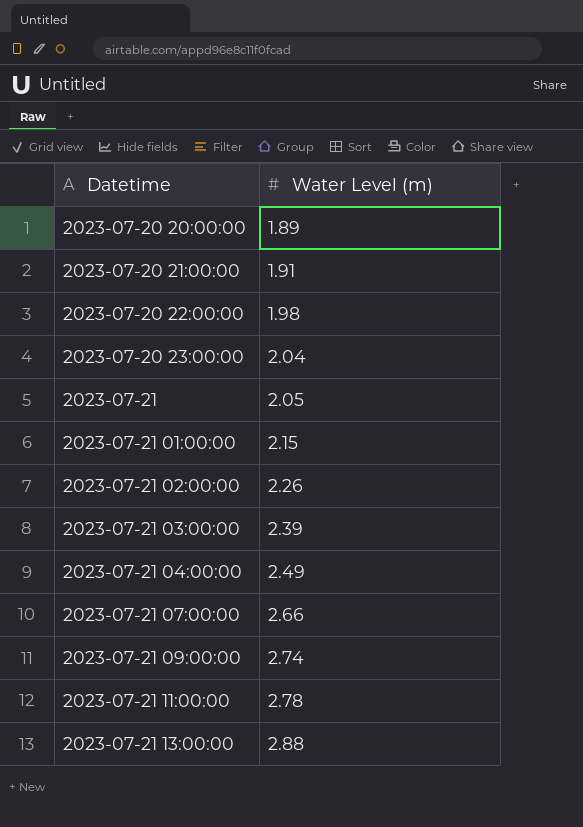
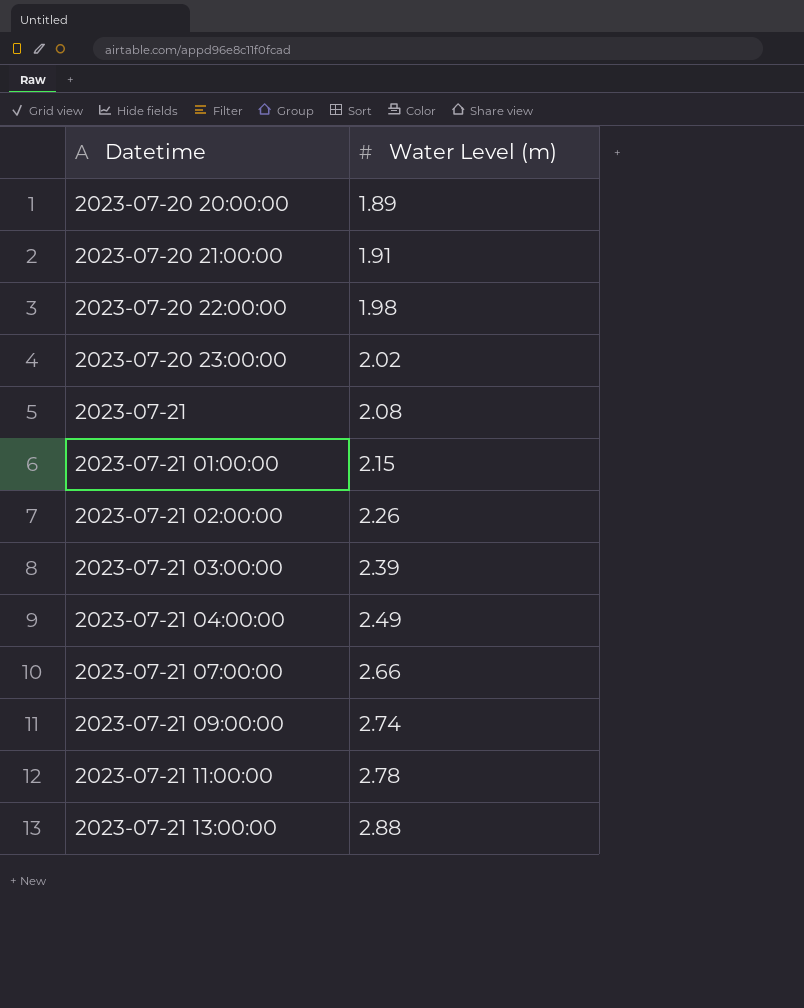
2023-07-20 23:00:00 | Water Level (m): 2.04 -> 2.02
2023-07-21 | Water Level (m): 2.05 -> 2.08

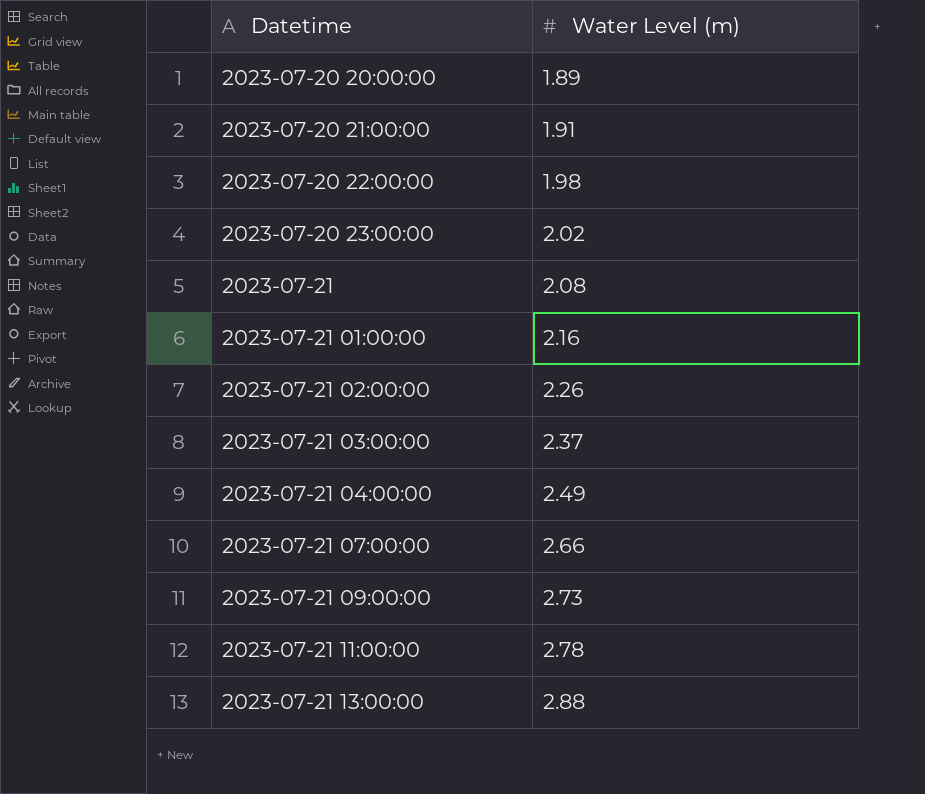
2023-07-21 01:00:00 | Water Level (m): 2.15 -> 2.16
2023-07-21 03:00:00 | Water Level (m): 2.39 -> 2.37
2023-07-21 09:00:00 | Water Level (m): 2.74 -> 2.73

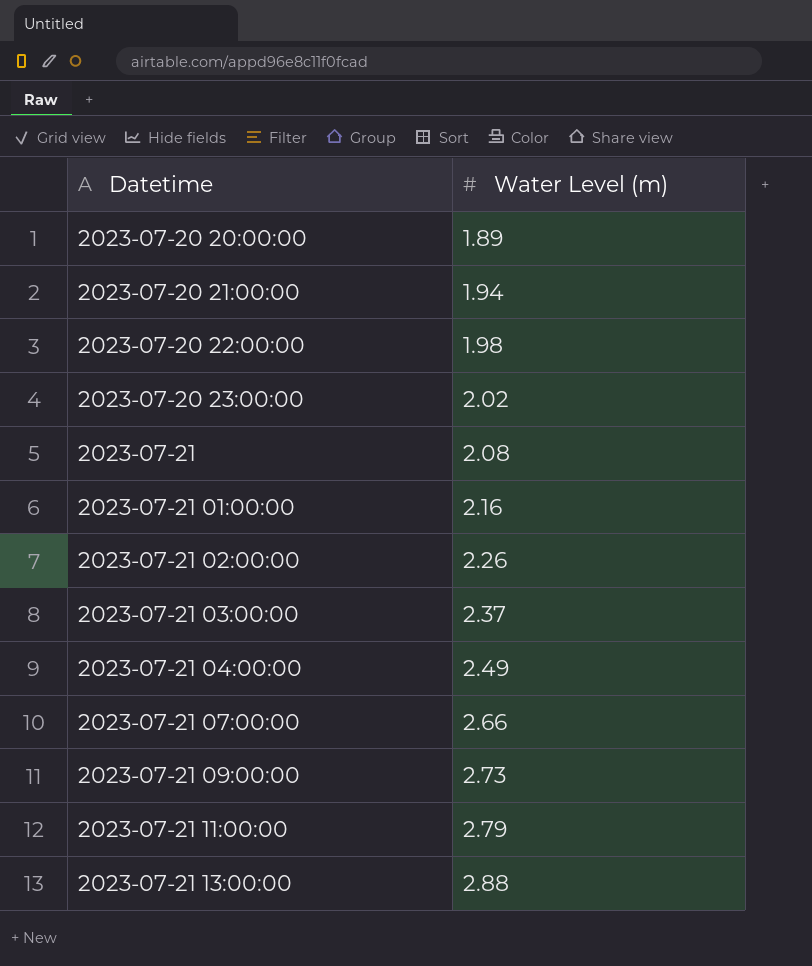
2023-07-20 21:00:00 | Water Level (m): 1.91 -> 1.94
2023-07-21 11:00:00 | Water Level (m): 2.78 -> 2.79

